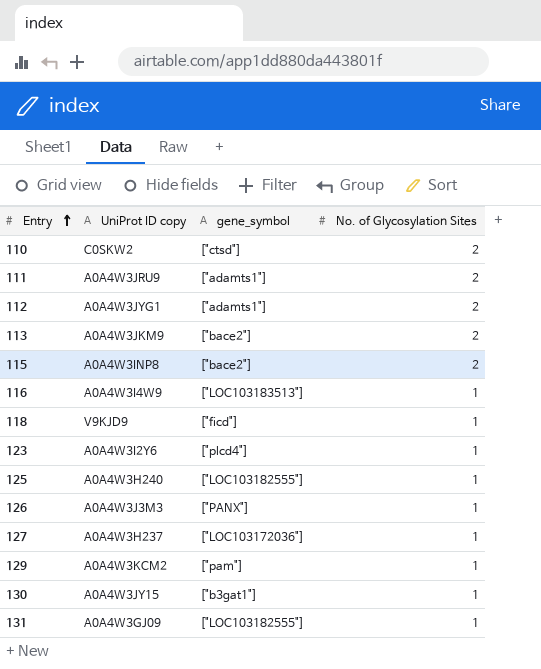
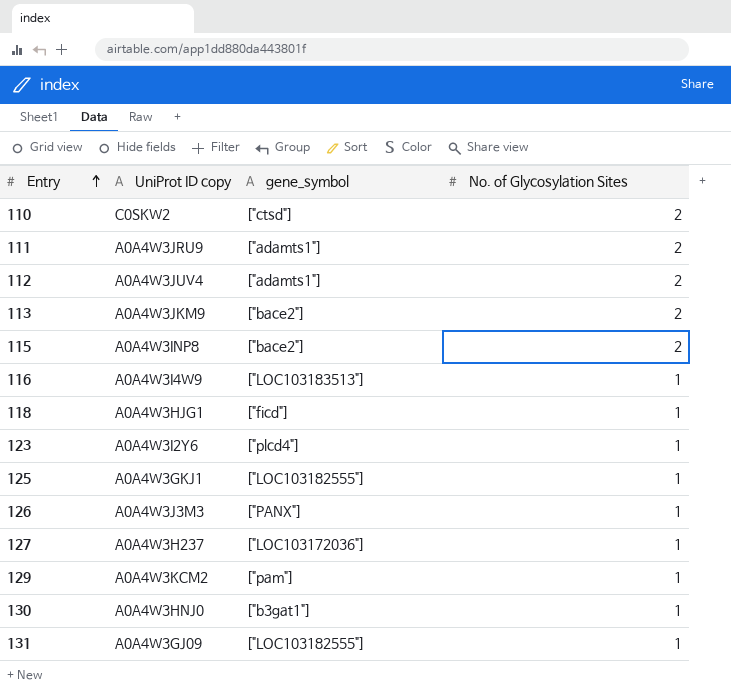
112 | UniProt ID copy: A0A4W3JYG1 -> A0A4W3JUV4
118 | UniProt ID copy: V9KJD9 -> A0A4W3HJG1
125 | UniProt ID copy: A0A4W3H240 -> A0A4W3GKJ1
130 | UniProt ID copy: A0A4W3JY15 -> A0A4W3HNJ0

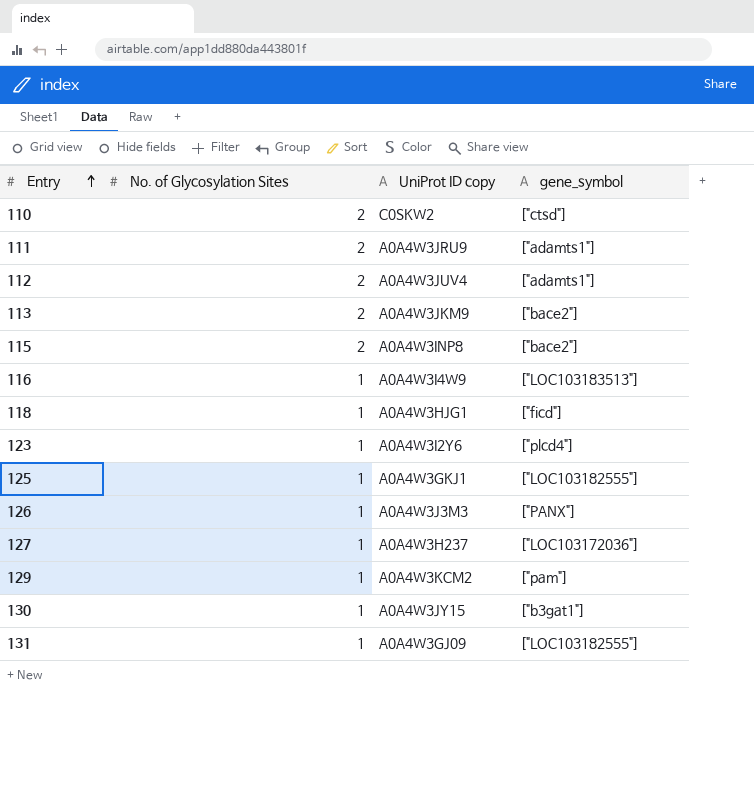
column No. of Glycosylation Sites | position: 4 -> 2
130 | UniProt ID copy: A0A4W3HNJ0 -> A0A4W3JY15

